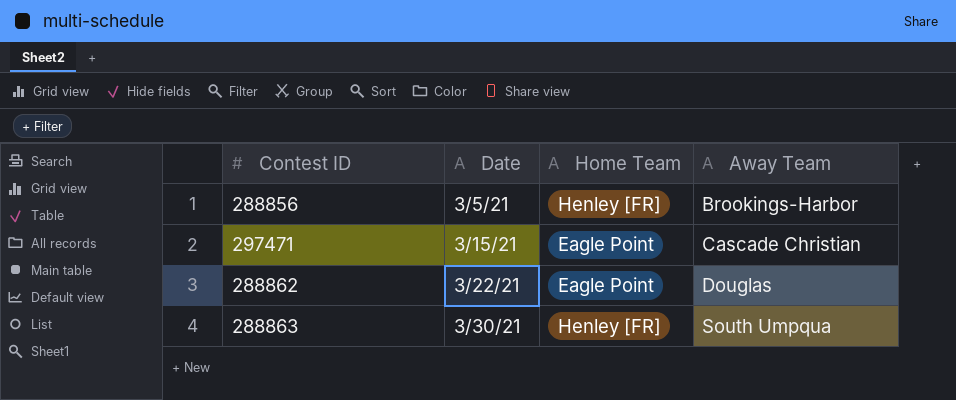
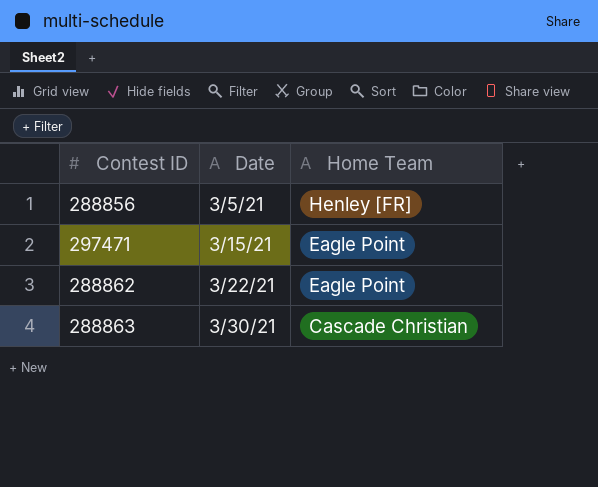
column Away Team | position: 4 -> none
288863 | Home Team: Henley [FR] -> Cascade Christian

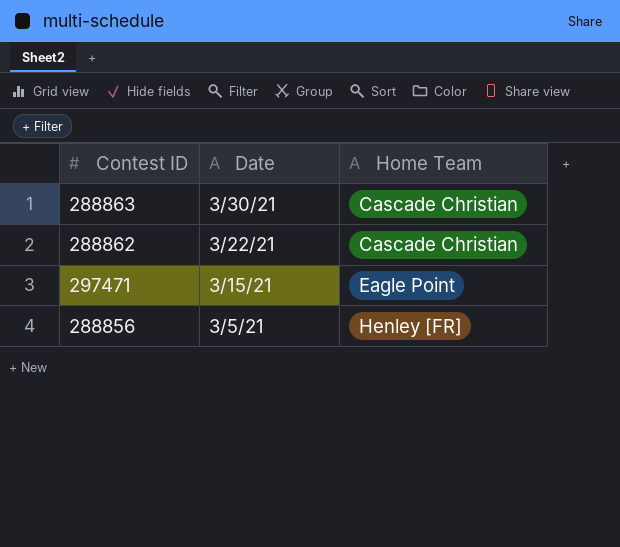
row order: Date ascending -> Date descending
288862 | Home Team: Eagle Point -> Cascade Christian

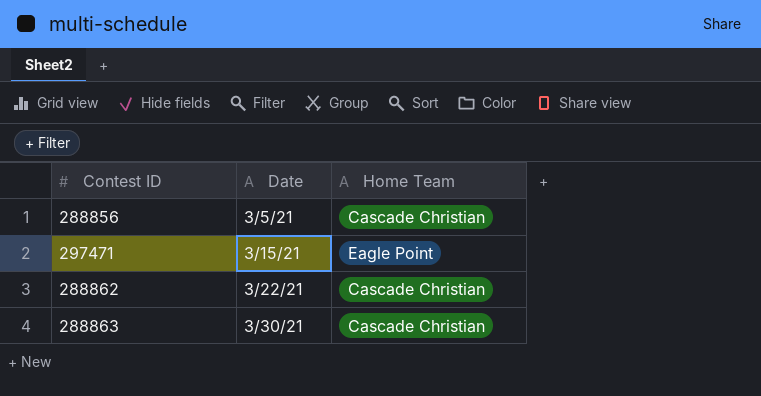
row order: Date descending -> Date ascending
288856 | Home Team: Henley [FR] -> Cascade Christian

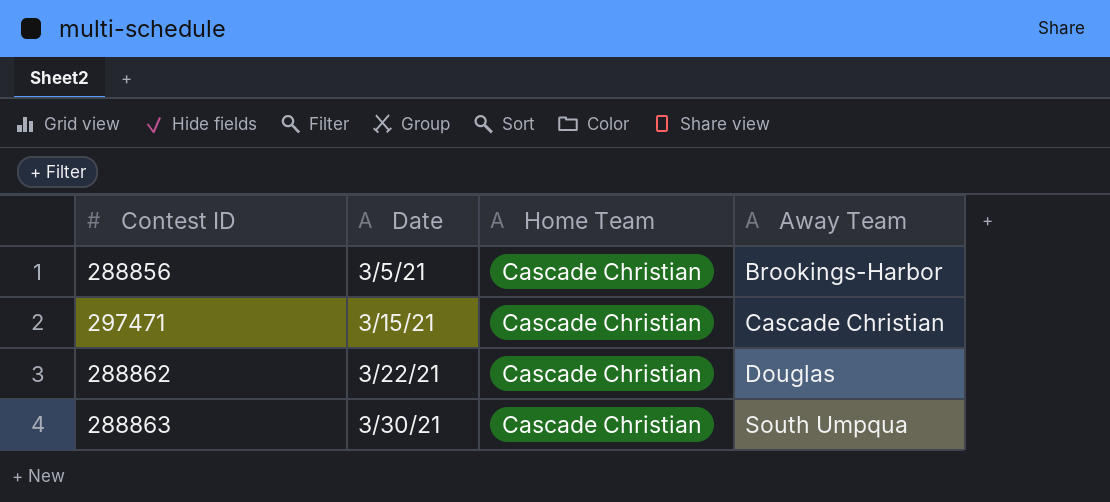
column Away Team | position: none -> 4
297471 | Home Team: Eagle Point -> Cascade Christian

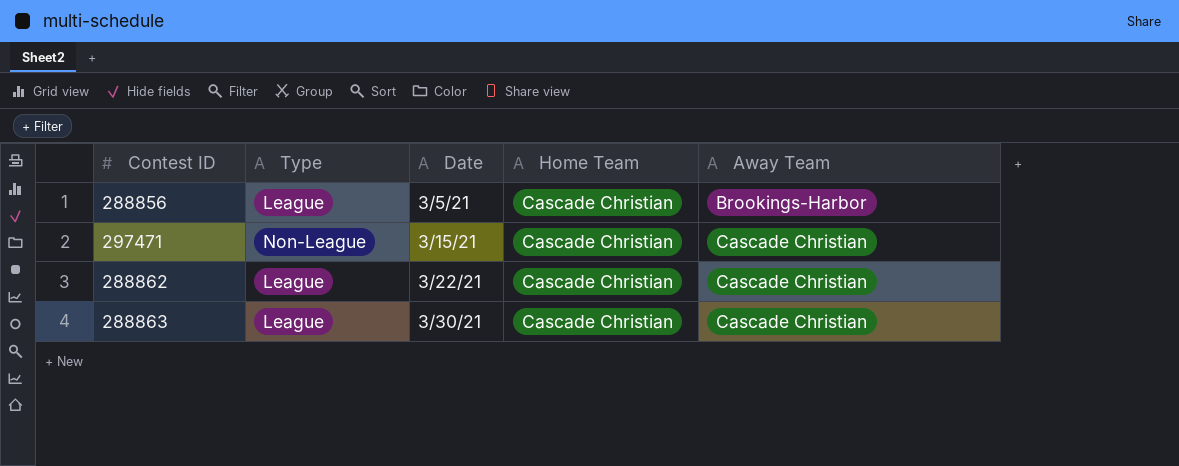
column Type | position: none -> 2
288862 | Away Team: Douglas -> Cascade Christian
288863 | Away Team: South Umpqua -> Cascade Christian

